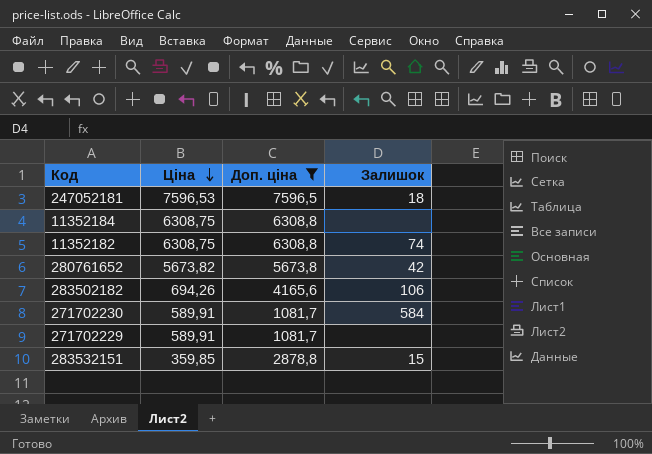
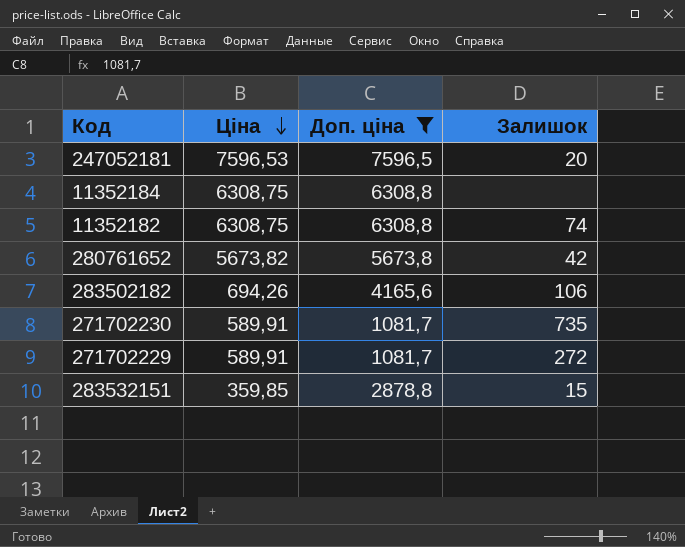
247052181 | Залишок: 18 -> 20
271702230 | Залишок: 584 -> 735
271702229 | Залишок: none -> 272

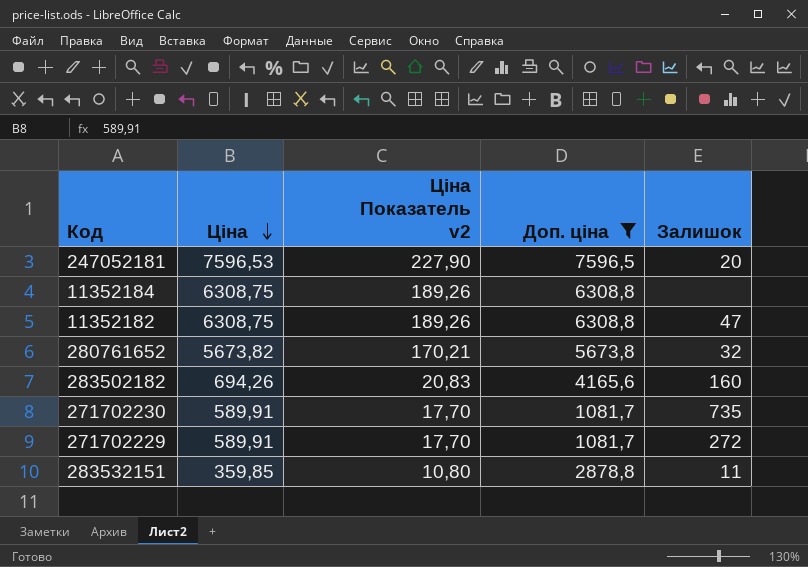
column Ціна Показатель v2 | formula: none -> [Ціна] * 0,03
11352182 | Залишок: 74 -> 47
280761652 | Залишок: 42 -> 32
283502182 | Залишок: 106 -> 160
283532151 | Залишок: 15 -> 11

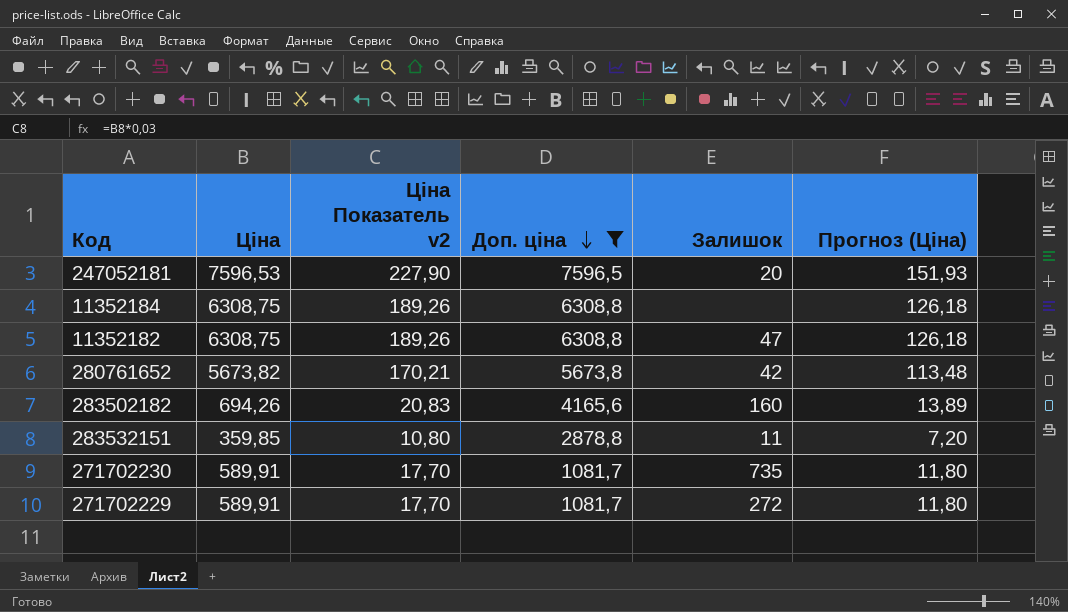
row order: Ціна descending -> Доп. ціна descending
column Прогноз (Ціна) | formula: none -> [Ціна] * 0,02
280761652 | Залишок: 32 -> 42

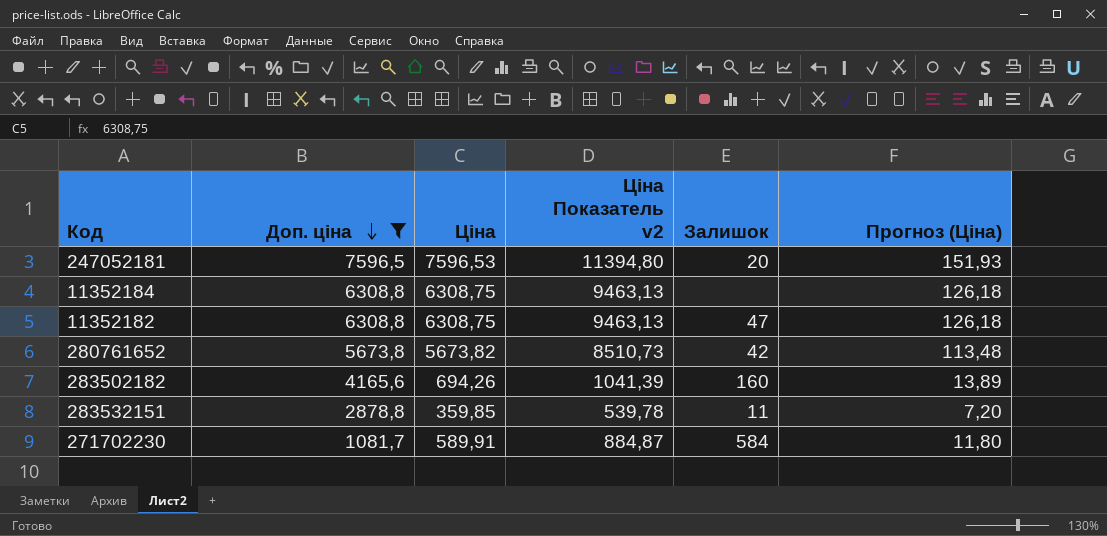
column Доп. ціна | position: 4 -> 2
column Ціна Показатель v2 | formula: [Ціна] * 0,03 -> [Ціна] * 1,5
row 271702229: 589,91 | 17,70 | 1081,7 | 272 | 11,80 -> none
271702230 | Залишок: 735 -> 584

